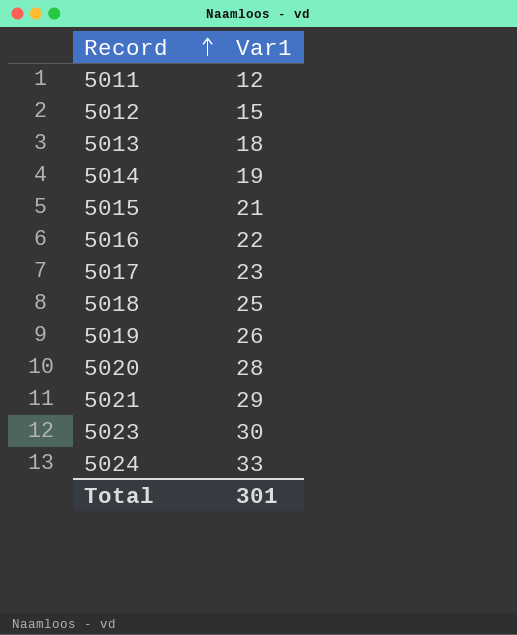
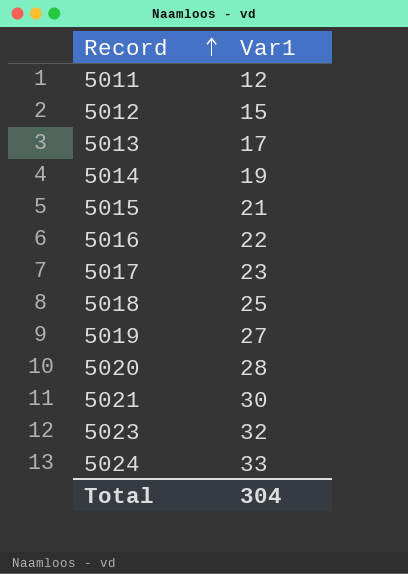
5013 | Var1: 18 -> 17
5019 | Var1: 26 -> 27
5021 | Var1: 29 -> 30
5023 | Var1: 30 -> 32
Total | Var1: 301 -> 304

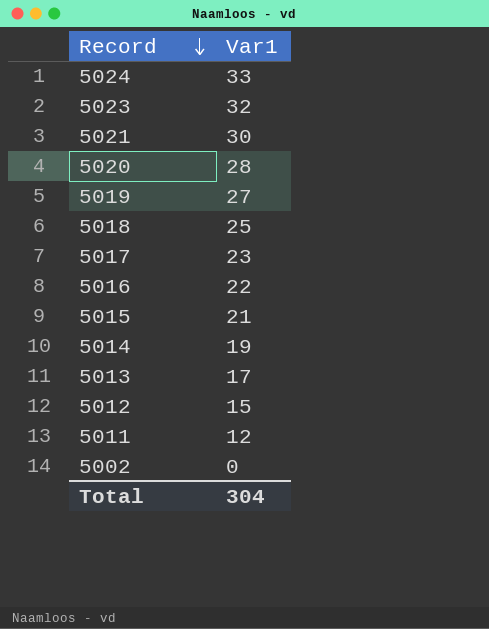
row order: Record ascending -> Record descending
row 5002: none -> 0

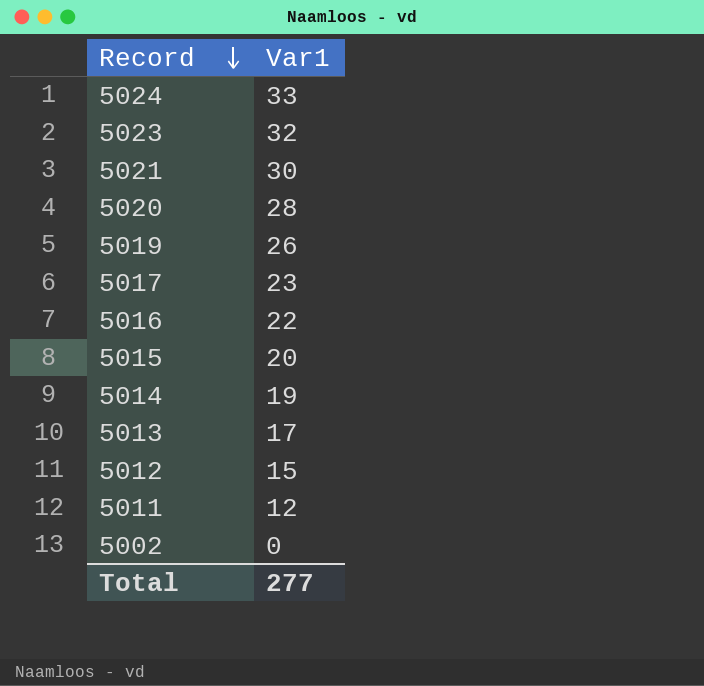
row 5018: 25 -> none
5019 | Var1: 27 -> 26
5015 | Var1: 21 -> 20
Total | Var1: 304 -> 277

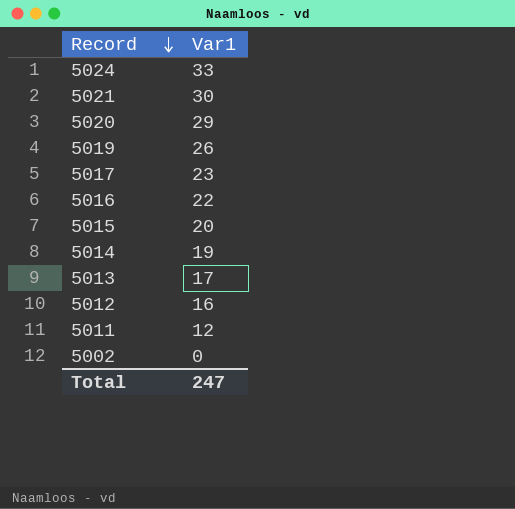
row 5023: 32 -> none
5020 | Var1: 28 -> 29
5012 | Var1: 15 -> 16
Total | Var1: 277 -> 247

